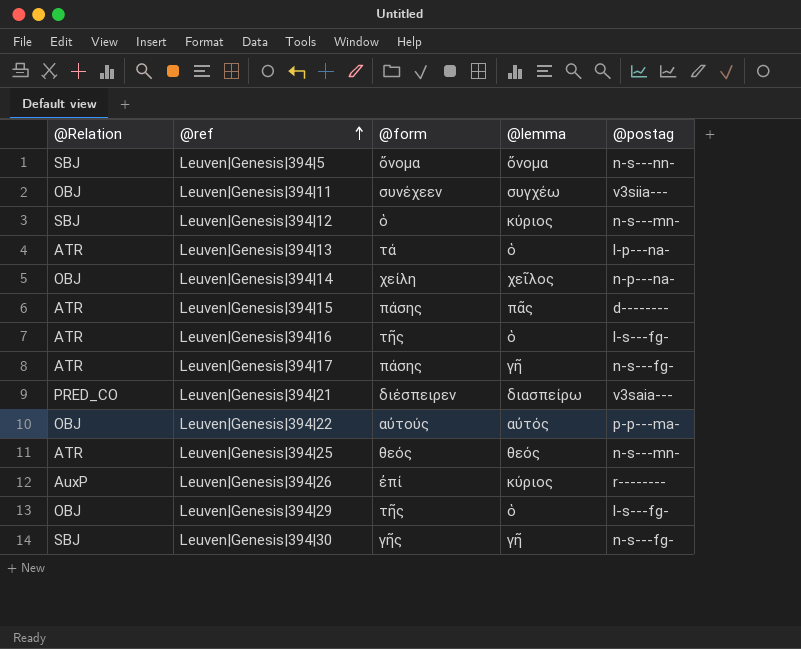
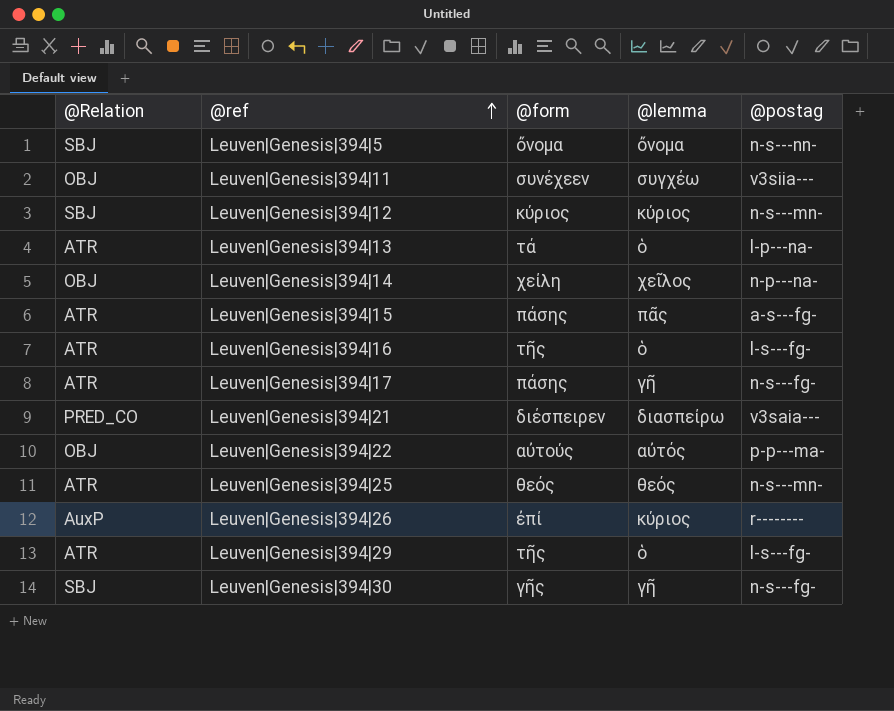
Leuven|Genesis|394|12 | @form: ὁ -> κύριος
Leuven|Genesis|394|15 | @postag: d-------- -> a-s---fg-
Leuven|Genesis|394|29 | @Relation: OBJ -> ATR

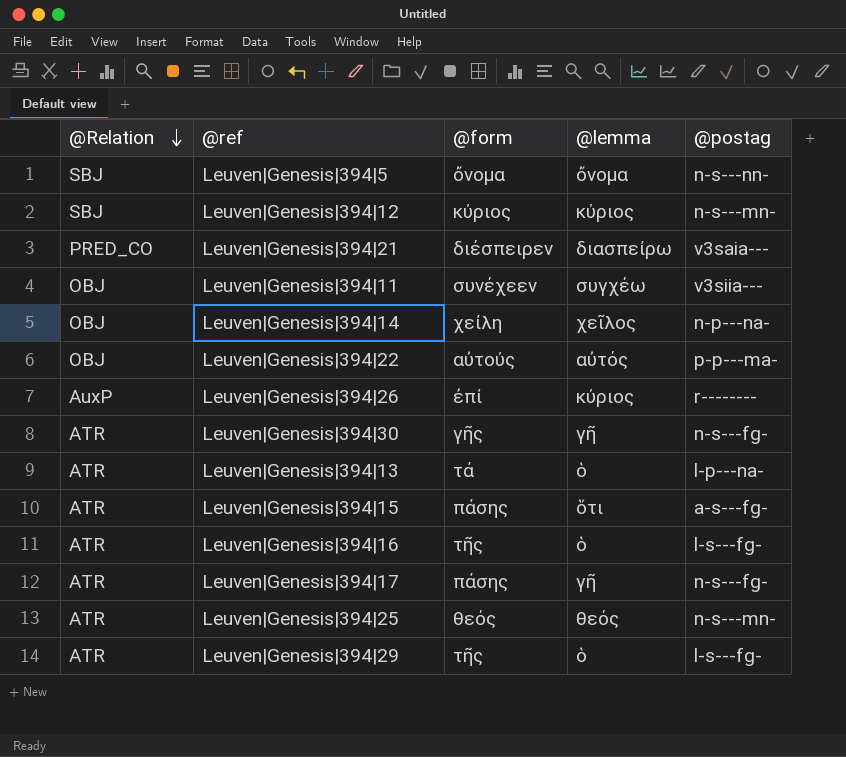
row order: @ref ascending -> @Relation descending
Leuven|Genesis|394|30 | @Relation: SBJ -> ATR
Leuven|Genesis|394|15 | @lemma: πᾶς -> ὅτι

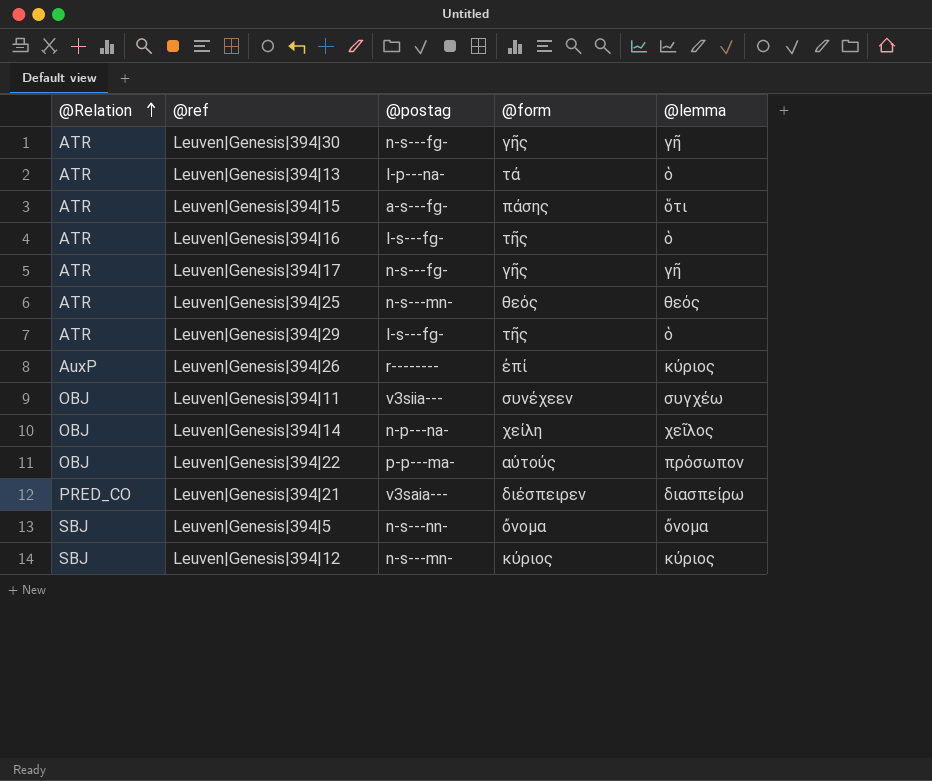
row order: @Relation descending -> @Relation ascending
column @postag | position: 5 -> 3
Leuven|Genesis|394|17 | @form: πάσης -> γῆς
Leuven|Genesis|394|22 | @lemma: αὐτός -> πρόσωπον

